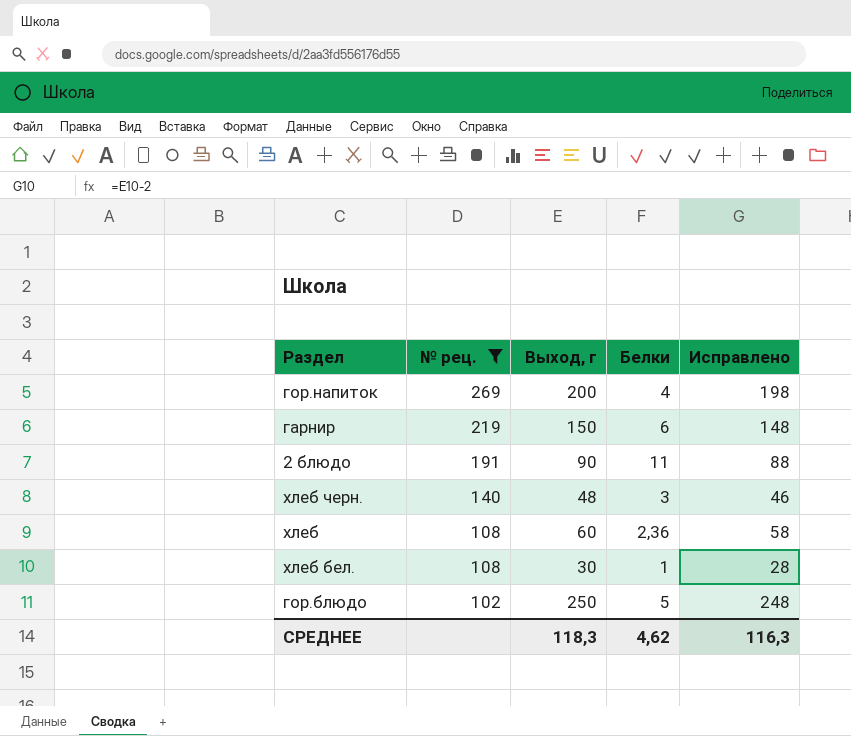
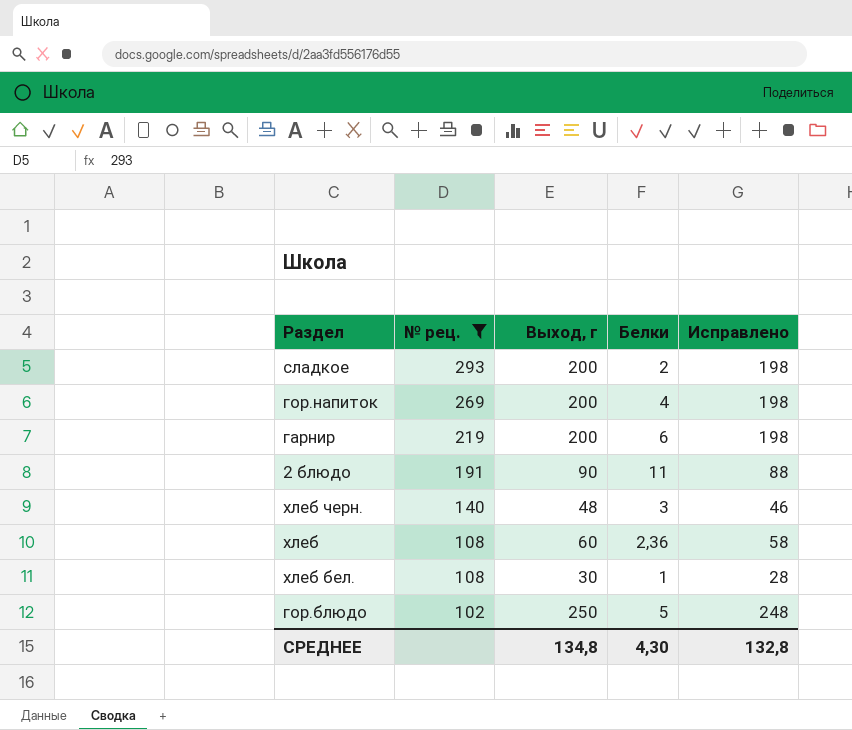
row сладкое: none -> 293 | 200 | 2 | 198
гарнир | Выход, г: 150 -> 200
гарнир | Исправлено: 148 -> 198
СРЕДНЕЕ | Выход, г: 118,3 -> 134,8
СРЕДНЕЕ | Белки: 4,62 -> 4,30
СРЕДНЕЕ | Исправлено: 116,3 -> 132,8

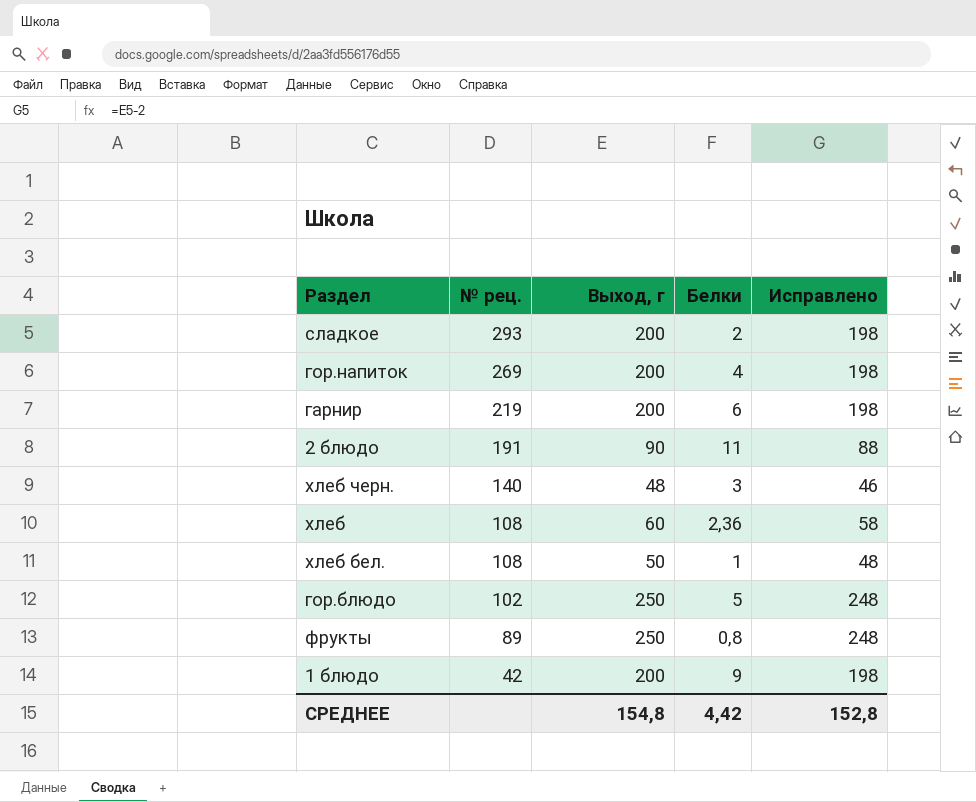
filter: № рец. >= 102 -> none
хлеб бел. | Выход, г: 30 -> 50
хлеб бел. | Исправлено: 28 -> 48
СРЕДНЕЕ | Выход, г: 134,8 -> 154,8
СРЕДНЕЕ | Белки: 4,30 -> 4,42
СРЕДНЕЕ | Исправлено: 132,8 -> 152,8

